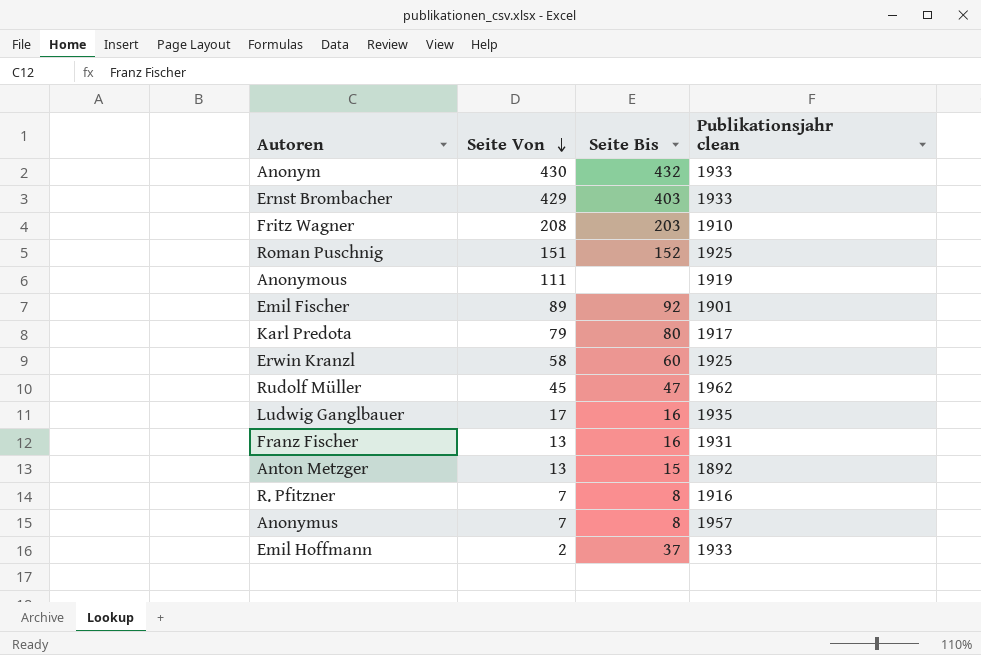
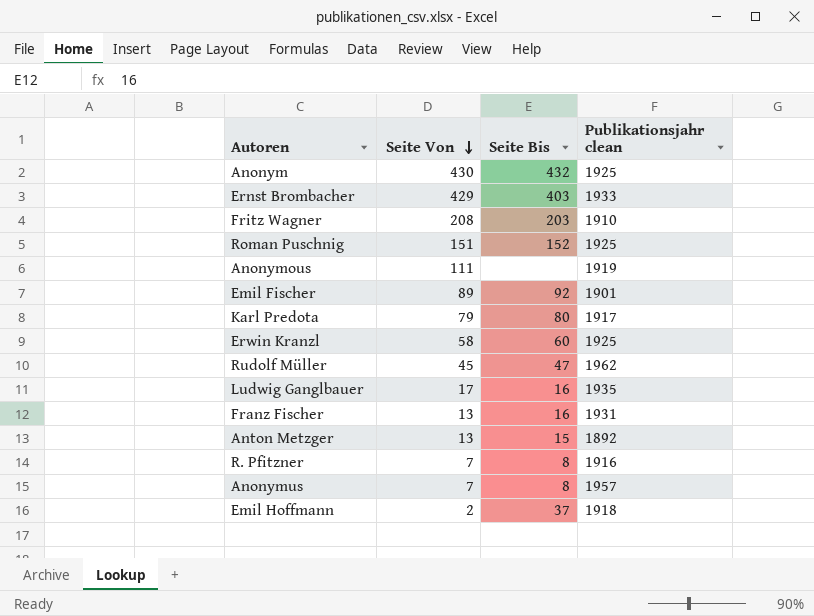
Anonym | Publikationsjahr clean: 1933 -> 1925
Emil Hoffmann | Publikationsjahr clean: 1933 -> 1918

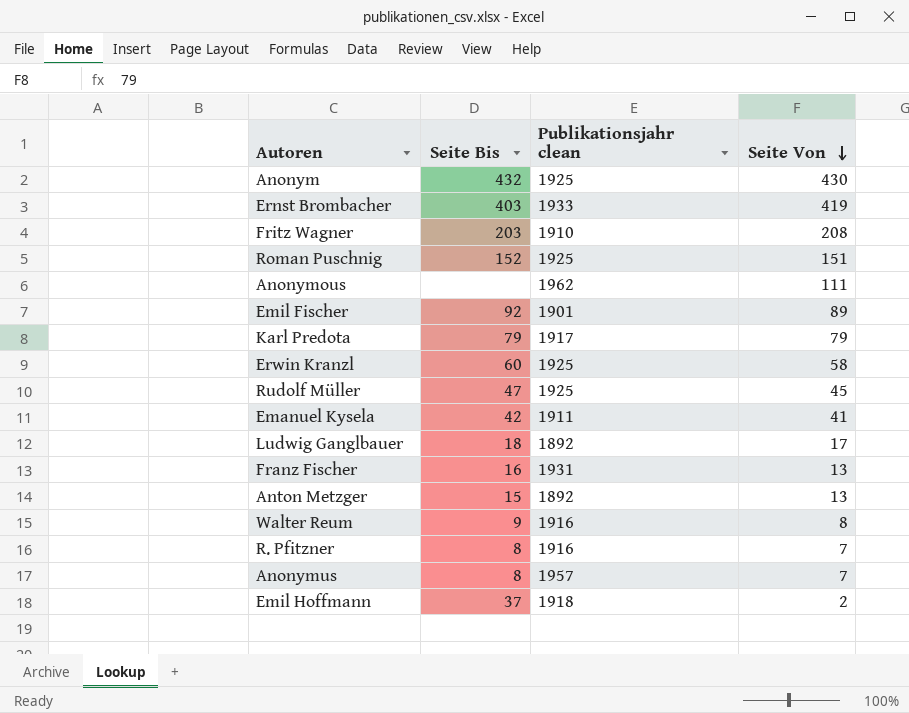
column Seite Von | position: 2 -> 4
Ernst Brombacher | Seite Von: 429 -> 419
Anonymous | Publikationsjahr clean: 1919 -> 1962
Karl Predota | Seite Bis: 80 -> 79
Rudolf Müller | Publikationsjahr clean: 1962 -> 1925
row Emanuel Kysela: none -> 42 | 1911 | 41
Ludwig Ganglbauer | Seite Bis: 16 -> 18
Ludwig Ganglbauer | Publikationsjahr clean: 1935 -> 1892
row Walter Reum: none -> 9 | 1916 | 8

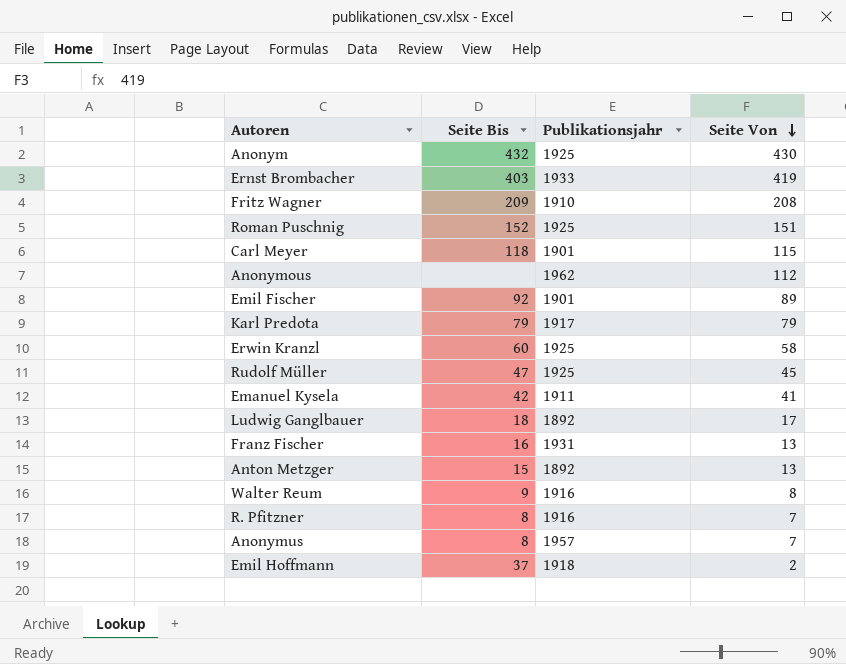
column name: Publikationsjahr clean -> Publikationsjahr
Fritz Wagner | Seite Bis: 203 -> 209
row Carl Meyer: none -> 118 | 1901 | 115
Anonymous | Seite Von: 111 -> 112

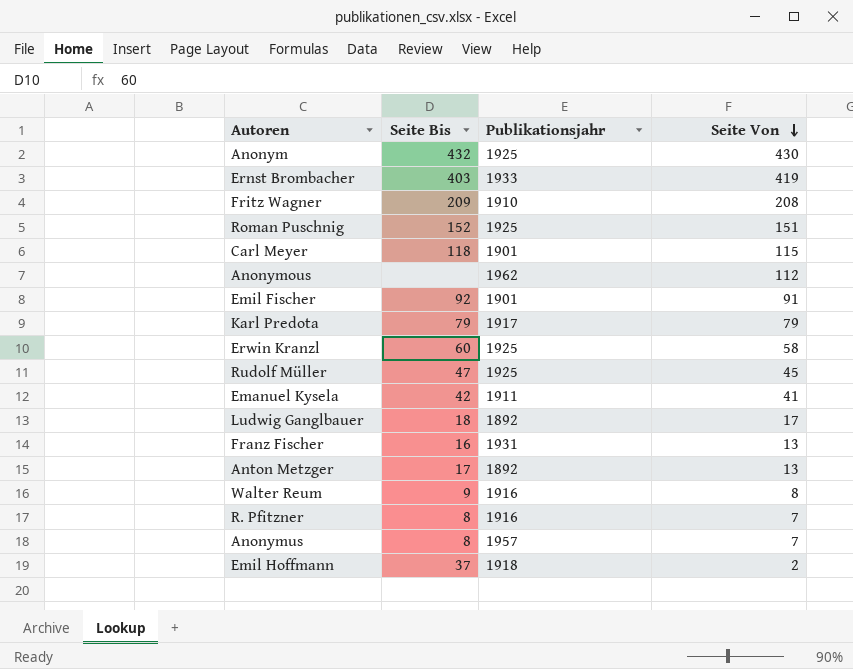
Emil Fischer | Seite Von: 89 -> 91
Anton Metzger | Seite Bis: 15 -> 17

